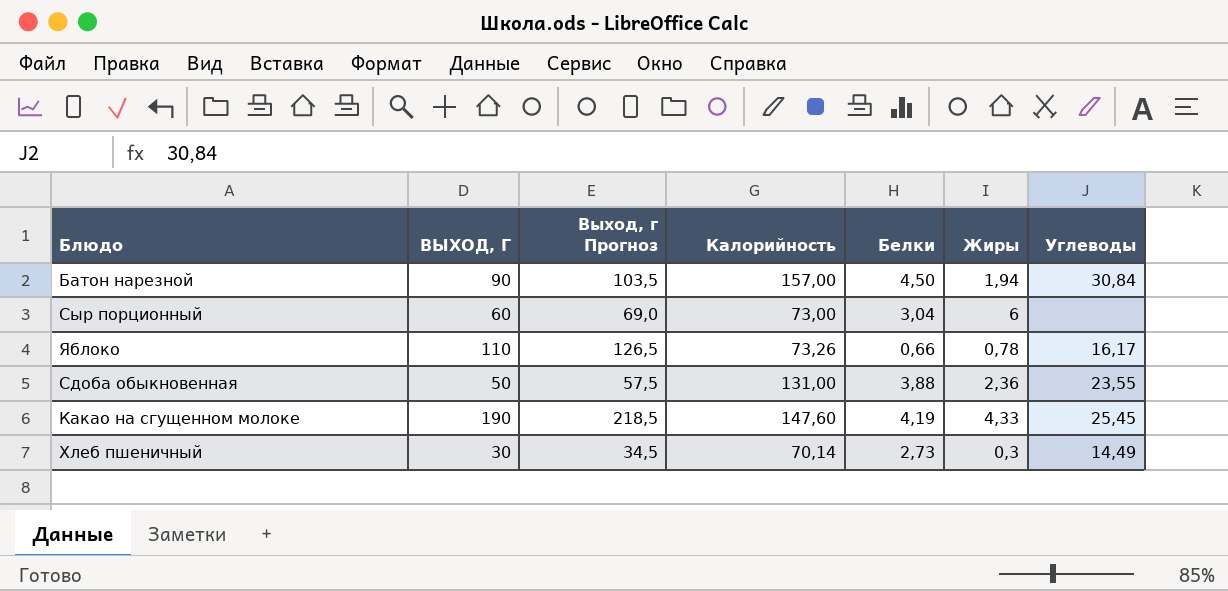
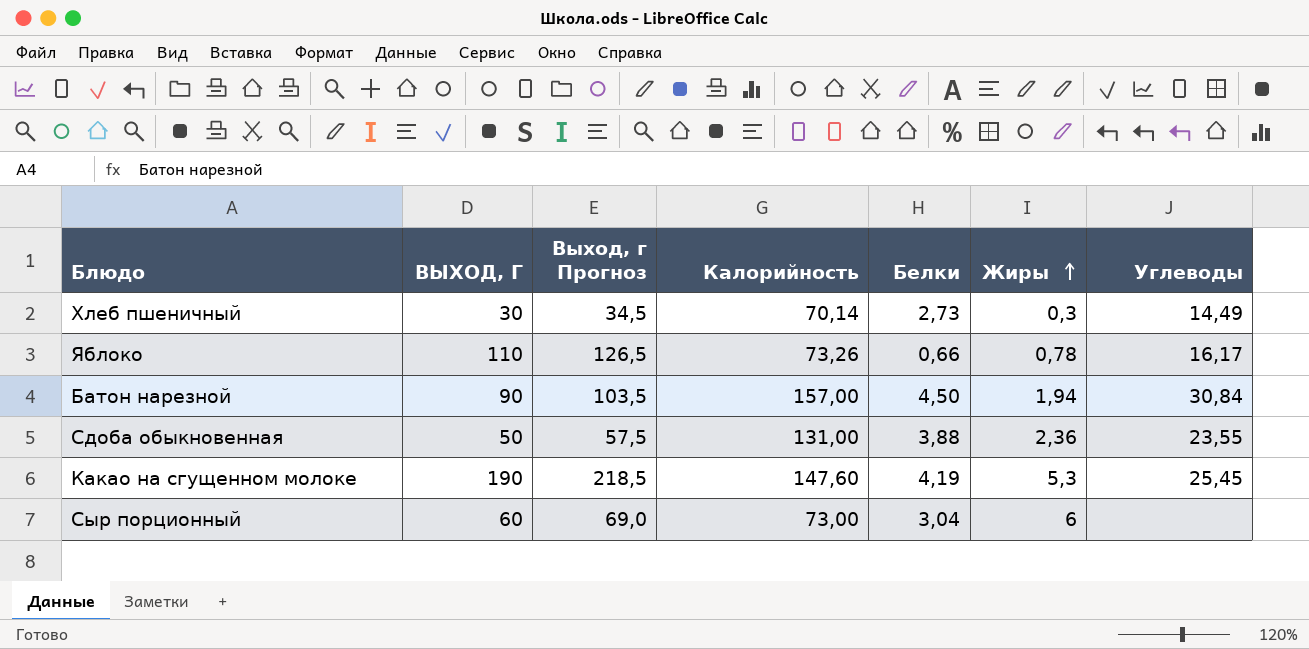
row order: none -> Жиры ascending
Какао на сгущенном молоке | Жиры: 4,33 -> 5,3

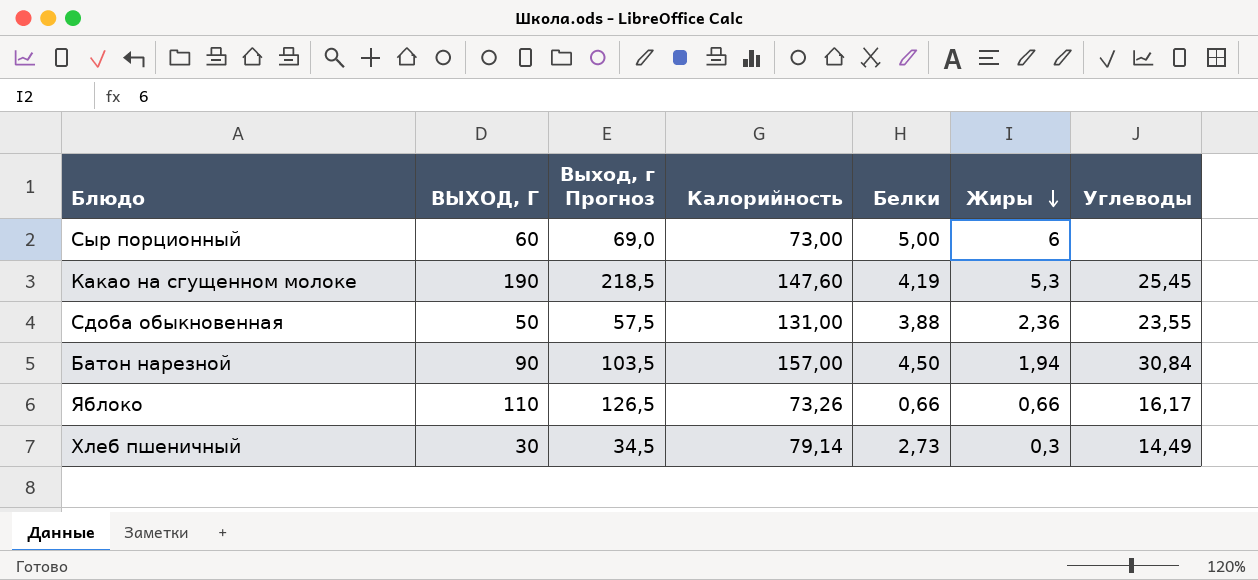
row order: Жиры ascending -> Жиры descending
Сыр порционный | Белки: 3,04 -> 5,00
Яблоко | Жиры: 0,78 -> 0,66
Хлеб пшеничный | Калорийность: 70,14 -> 79,14

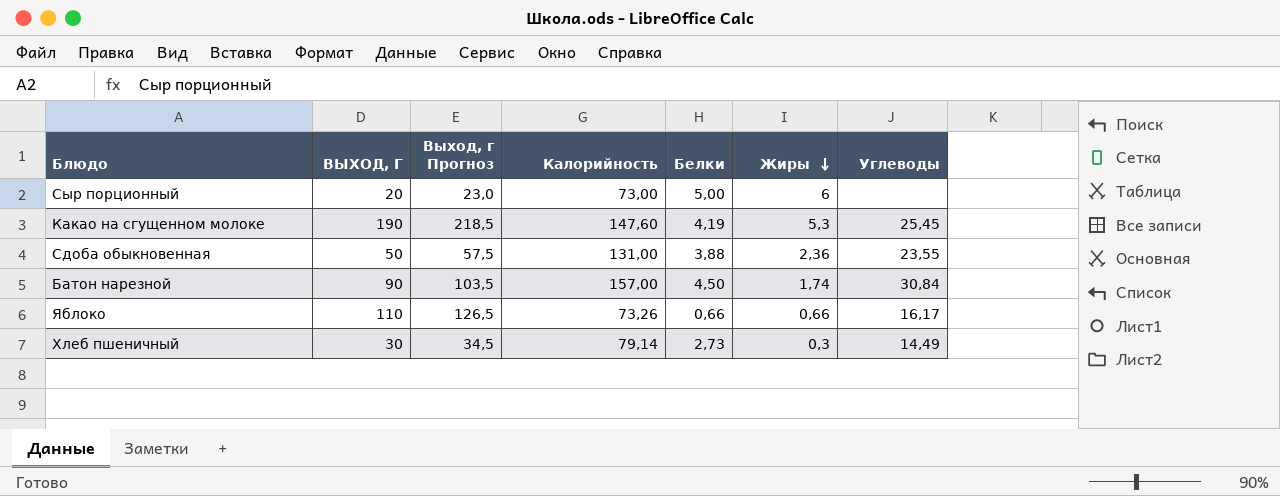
Сыр порционный | ВЫХОД, Г: 60 -> 20
Сыр порционный | Выход, г Прогноз: 69,0 -> 23,0
Батон нарезной | Жиры: 1,94 -> 1,74

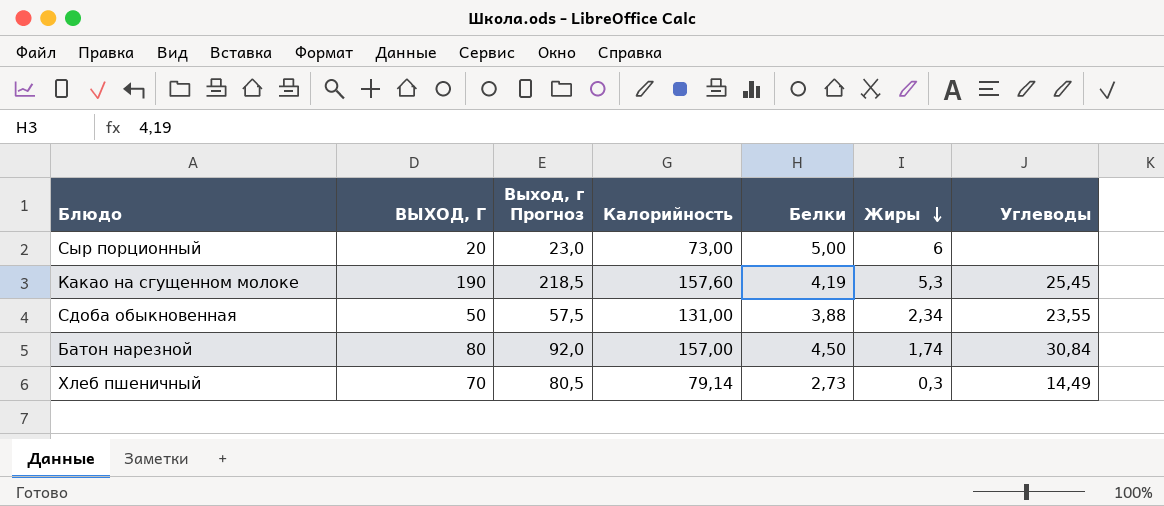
row Яблоко: 110 | 126,5 | 73,26 | 0,66 | 0,66 | 16,17 -> none
Какао на сгущенном молоке | Калорийность: 147,60 -> 157,60
Сдоба обыкновенная | Жиры: 2,36 -> 2,34
Батон нарезной | ВЫХОД, Г: 90 -> 80
Батон нарезной | Выход, г Прогноз: 103,5 -> 92,0
Хлеб пшеничный | ВЫХОД, Г: 30 -> 70
Хлеб пшеничный | Выход, г Прогноз: 34,5 -> 80,5

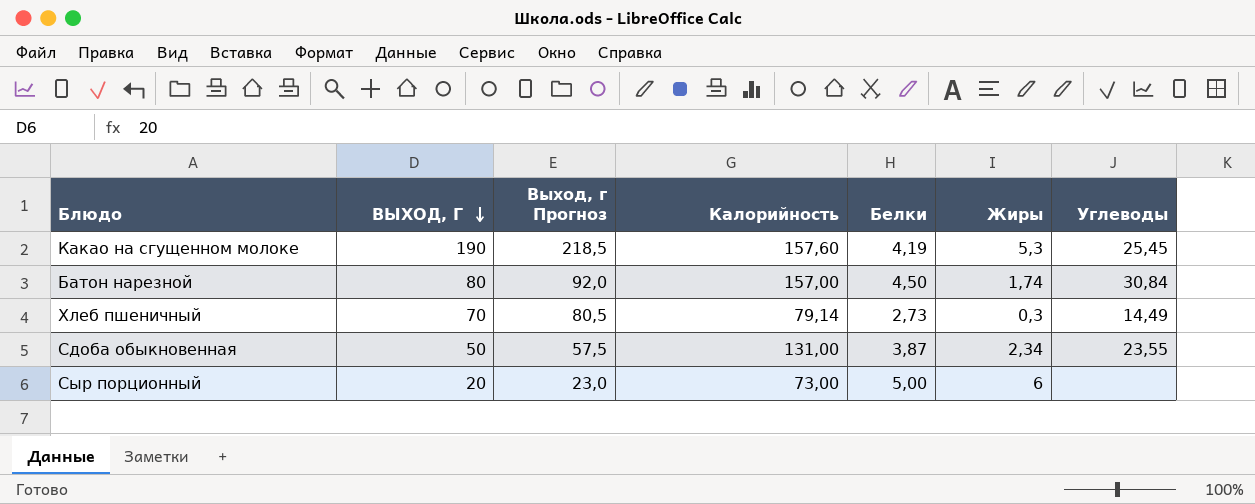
row order: Жиры descending -> ВЫХОД, Г descending
Сдоба обыкновенная | Белки: 3,88 -> 3,87

